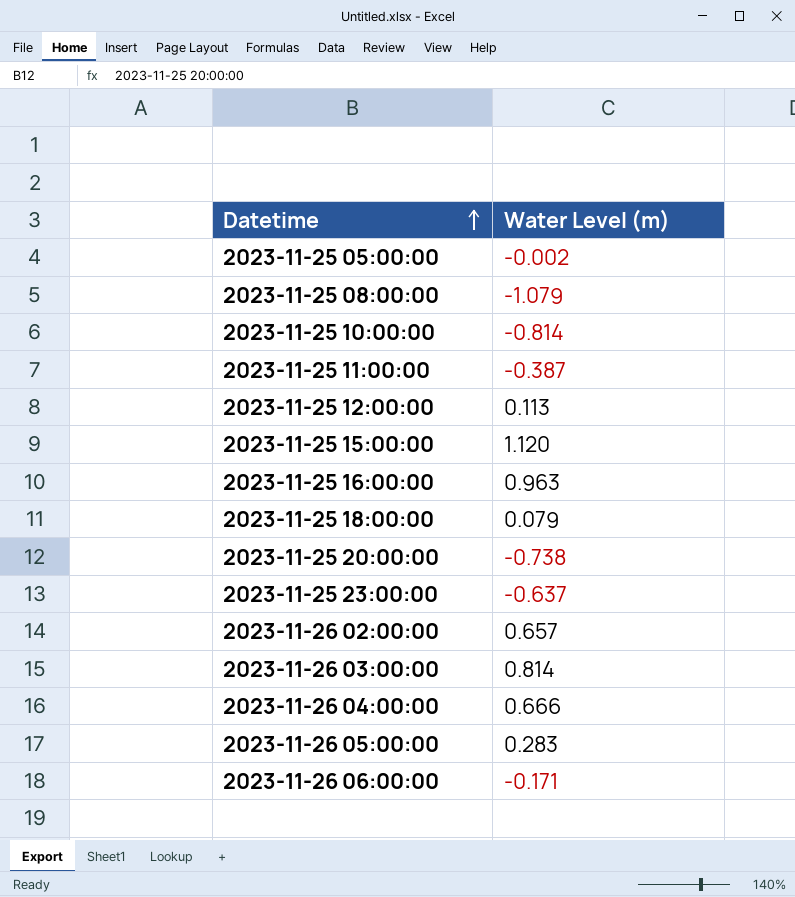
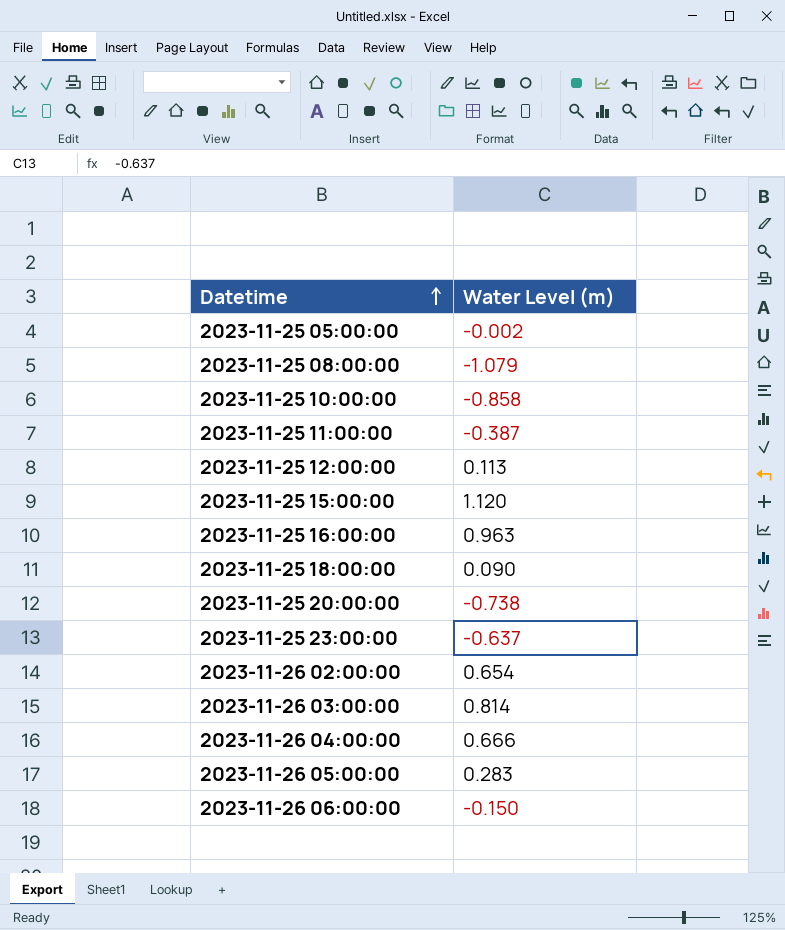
2023-11-25 10:00:00 | Water Level (m): -0.814 -> -0.858
2023-11-25 18:00:00 | Water Level (m): 0.079 -> 0.090
2023-11-26 02:00:00 | Water Level (m): 0.657 -> 0.654
2023-11-26 06:00:00 | Water Level (m): -0.171 -> -0.150

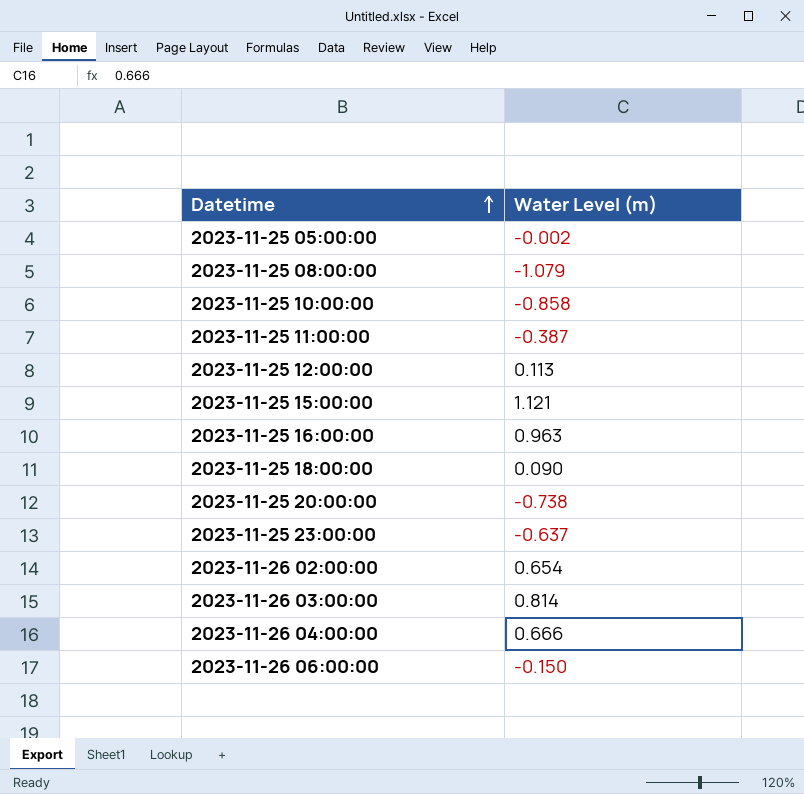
row 2023-11-26 05:00:00: 0.283 -> none
2023-11-25 15:00:00 | Water Level (m): 1.120 -> 1.121

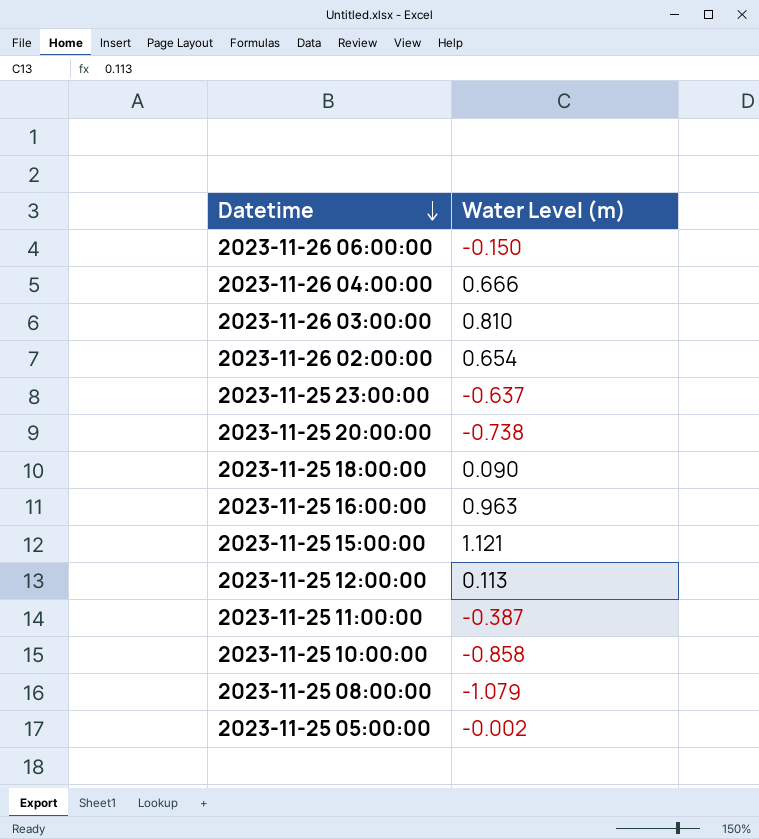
row order: Datetime ascending -> Datetime descending
2023-11-26 03:00:00 | Water Level (m): 0.814 -> 0.810

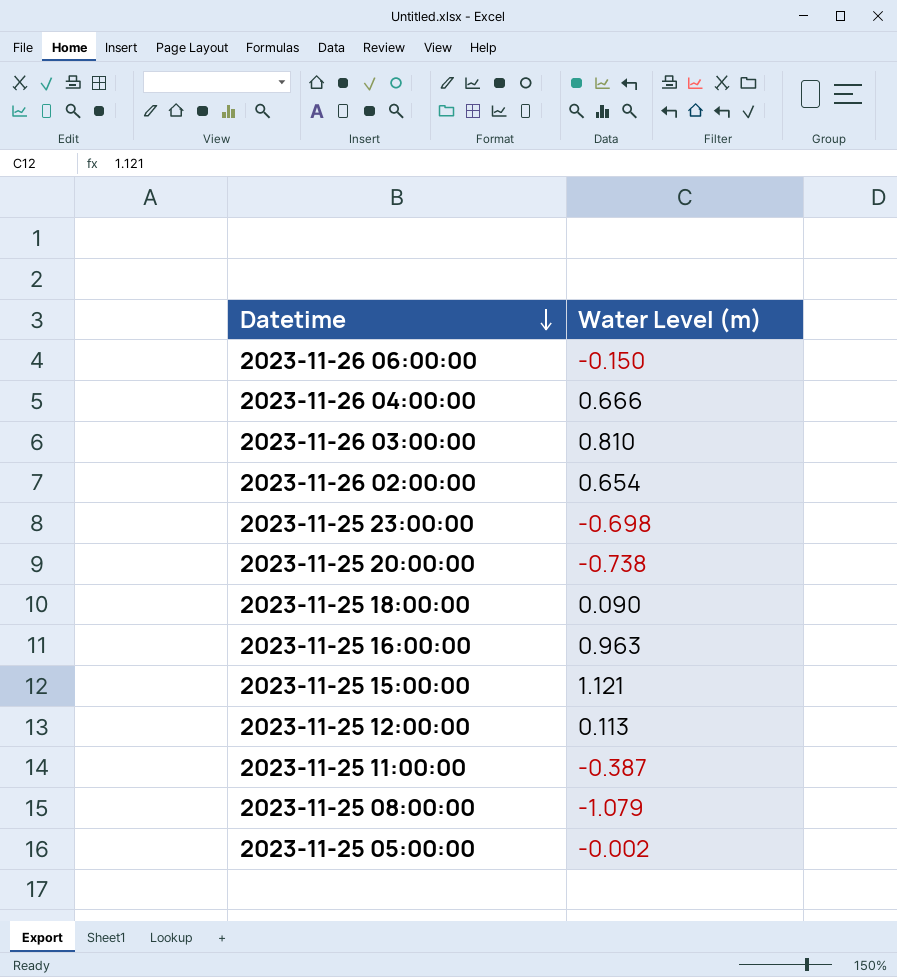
row 2023-11-25 10:00:00: -0.858 -> none
2023-11-25 23:00:00 | Water Level (m): -0.637 -> -0.698

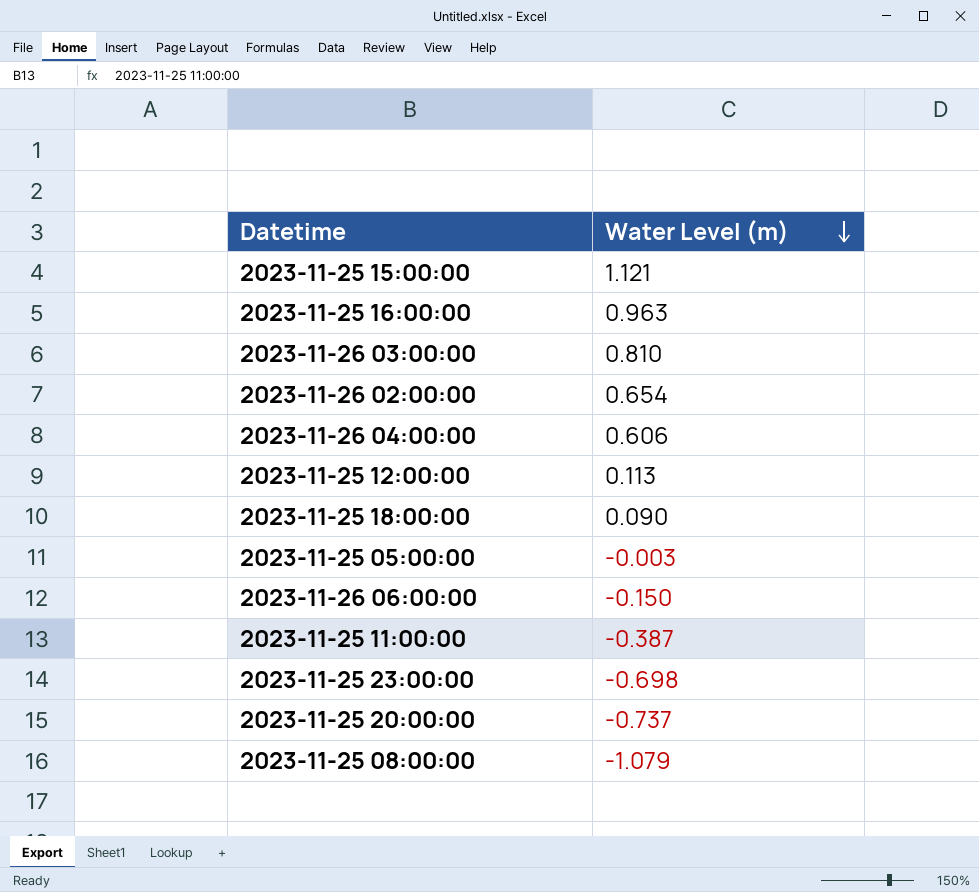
row order: Datetime descending -> Water Level (m) descending
2023-11-26 04:00:00 | Water Level (m): 0.666 -> 0.606
2023-11-25 05:00:00 | Water Level (m): -0.002 -> -0.003
2023-11-25 20:00:00 | Water Level (m): -0.738 -> -0.737

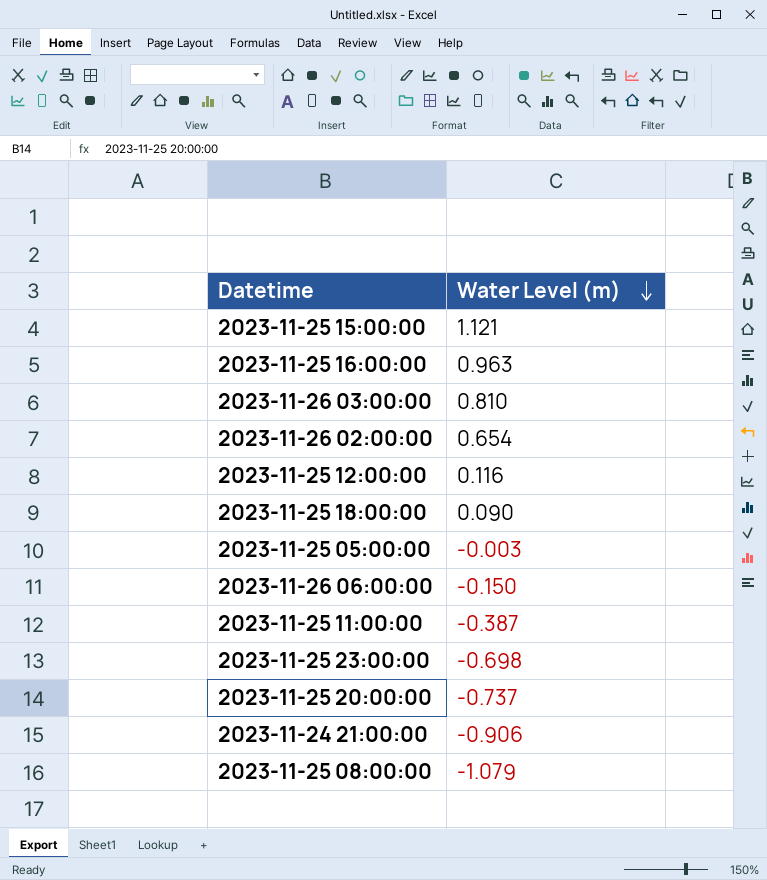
row 2023-11-26 04:00:00: 0.606 -> none
2023-11-25 12:00:00 | Water Level (m): 0.113 -> 0.116
row 2023-11-24 21:00:00: none -> -0.906

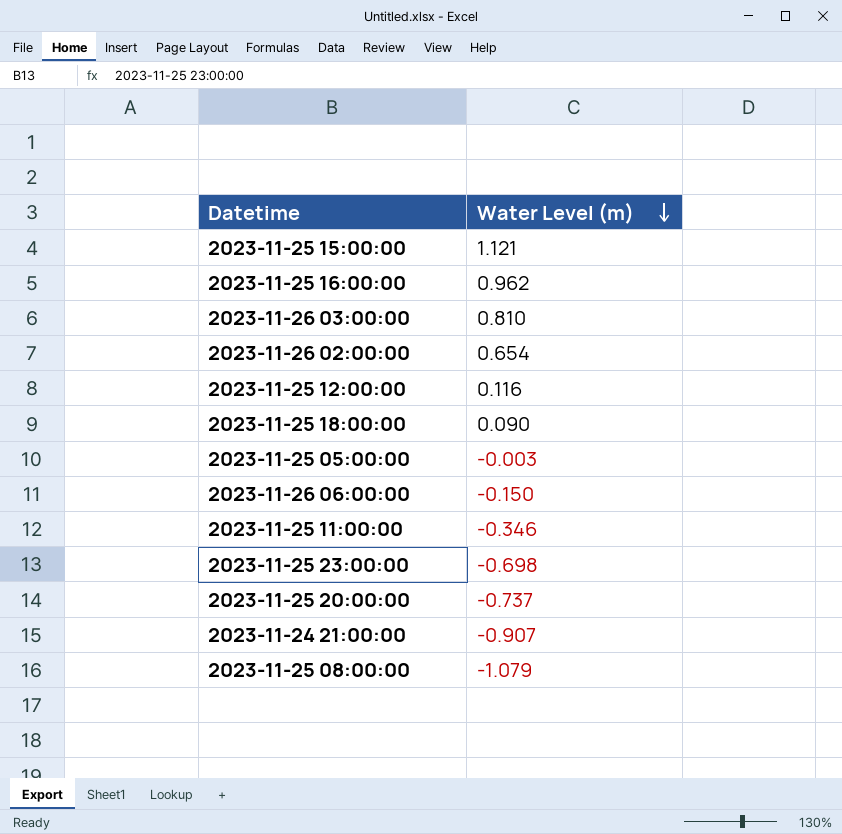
2023-11-25 16:00:00 | Water Level (m): 0.963 -> 0.962
2023-11-25 11:00:00 | Water Level (m): -0.387 -> -0.346
2023-11-24 21:00:00 | Water Level (m): -0.906 -> -0.907

